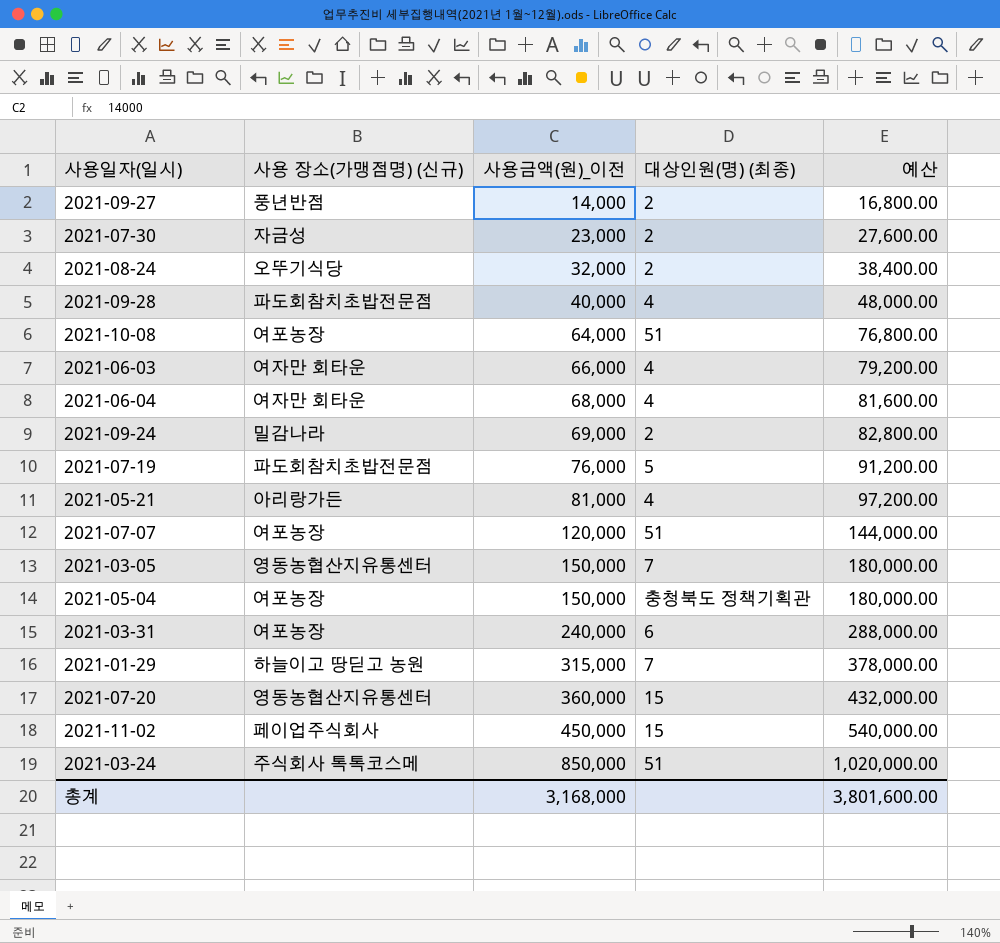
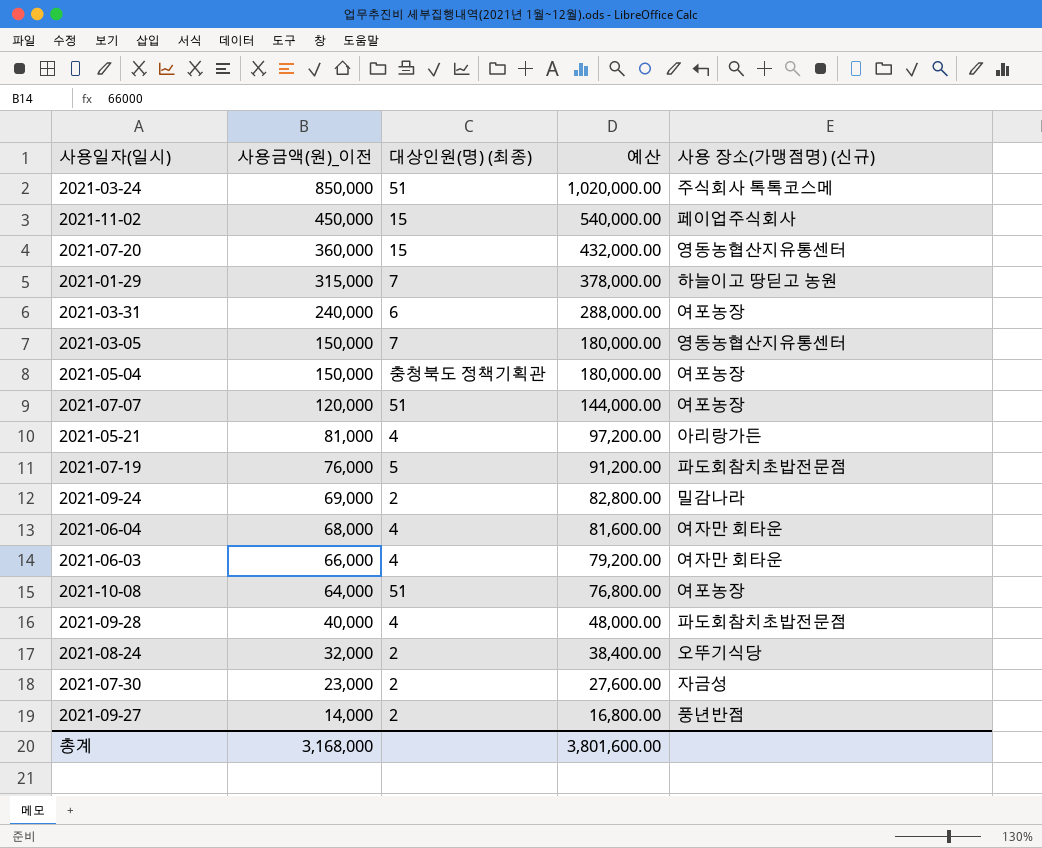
row order: 사용금액(원)_이전 ascending -> 사용금액(원)_이전 descending
column 사용 장소(가맹점명) (신규) | position: 2 -> 5

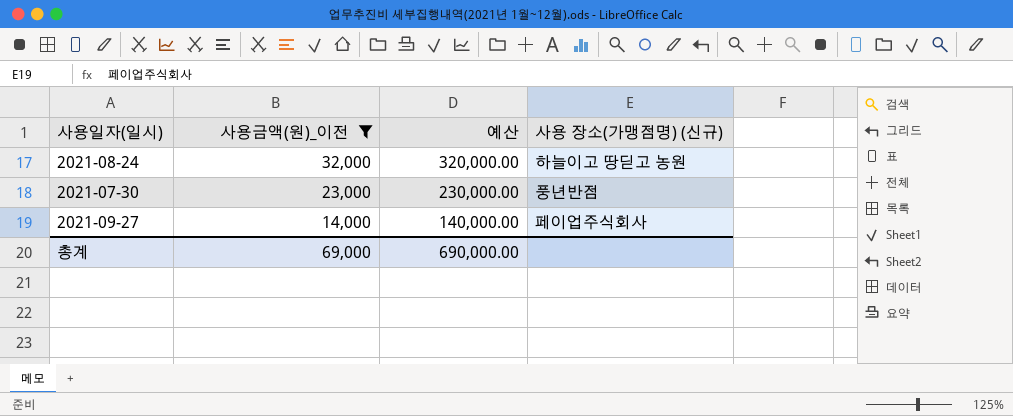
filter: none -> 사용금액(원)_이전 <= 32,000
column 대상인원(명) (최종) | position: 3 -> none
column 예산 | formula: [사용금액(원)_이전] * 1.2 -> [사용금액(원)_이전] * 10
2021-08-24 | 사용 장소(가맹점명) (신규): 오뚜기식당 -> 하늘이고 땅딛고 농원
2021-07-30 | 사용 장소(가맹점명) (신규): 자금성 -> 풍년반점
2021-09-27 | 사용 장소(가맹점명) (신규): 풍년반점 -> 페이업주식회사
총계 | 사용금액(원)_이전: 3,168,000 -> 69,000
총계 | 예산: 3,801,600.00 -> 690,000.00

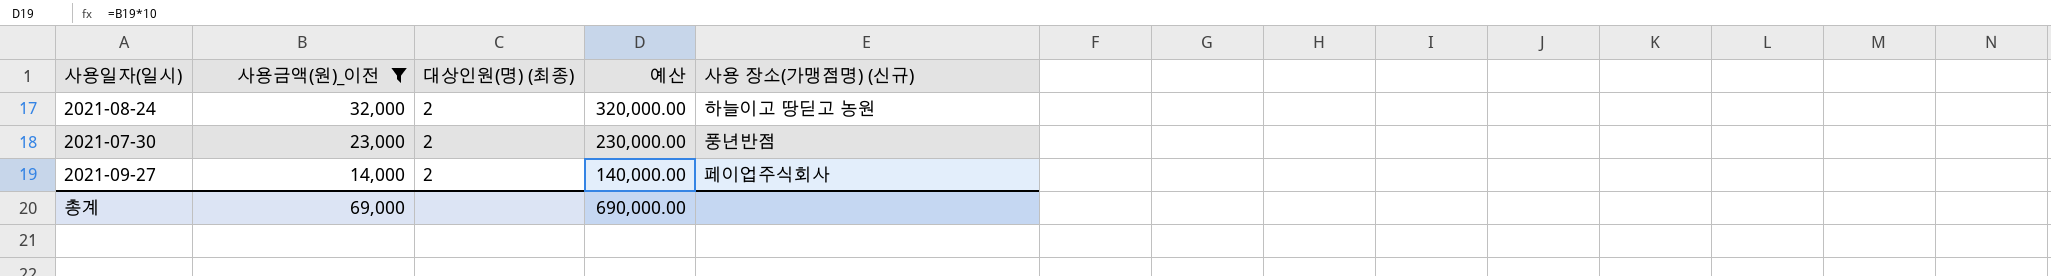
column 대상인원(명) (최종) | position: none -> 3

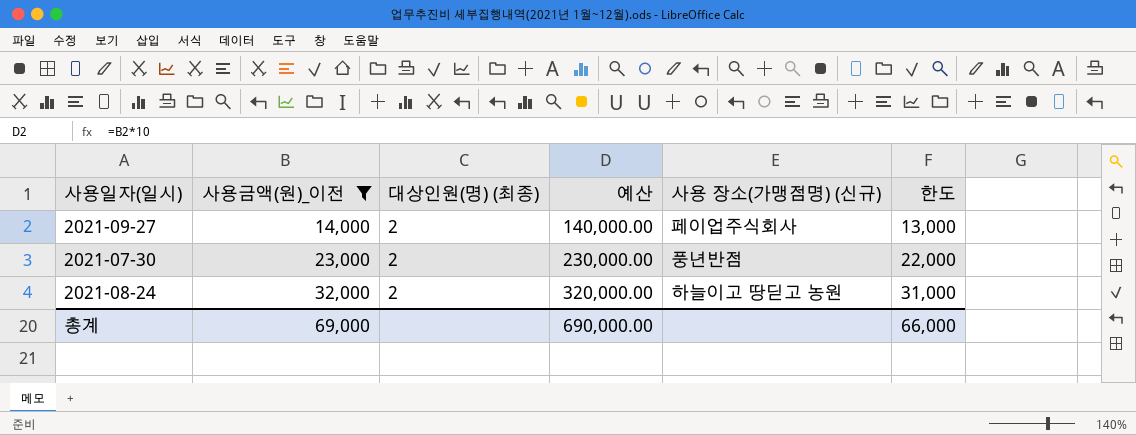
row order: 사용금액(원)_이전 descending -> 사용금액(원)_이전 ascending
column 한도 | formula: none -> [사용금액(원)_이전] - 1000

